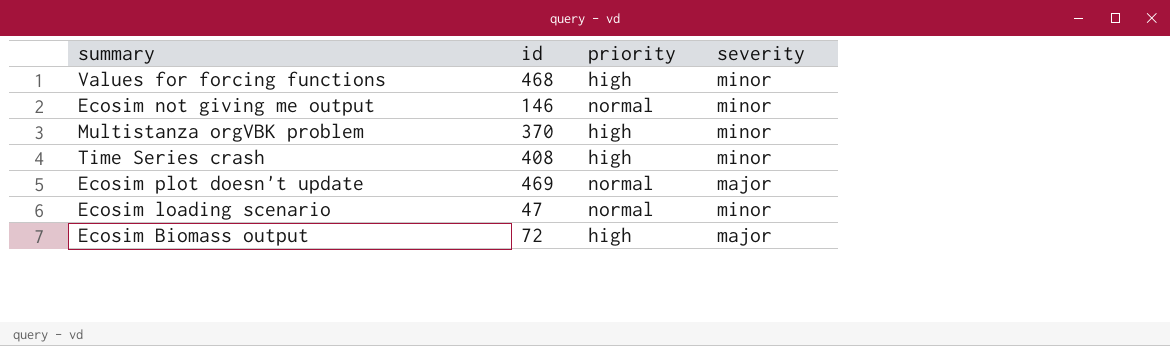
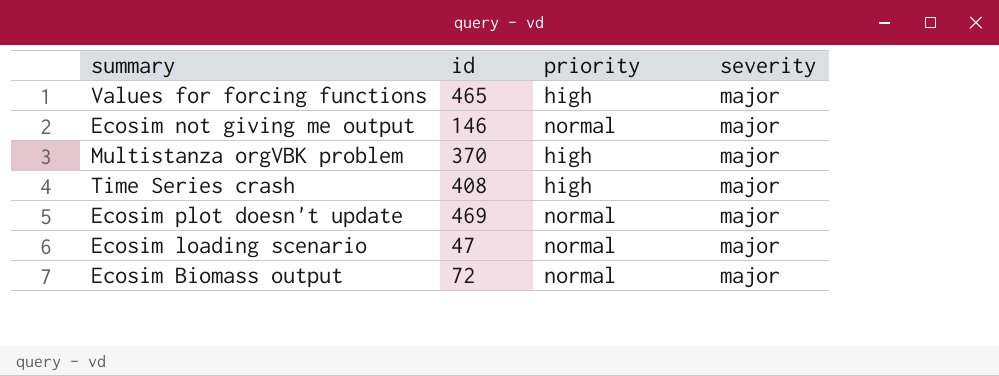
Values for forcing functions | id: 468 -> 465
Values for forcing functions | severity: minor -> major
Ecosim not giving me output | severity: minor -> major
Multistanza orgVBK problem | severity: minor -> major
Time Series crash | severity: minor -> major
Ecosim loading scenario | severity: minor -> major
Ecosim Biomass output | priority: high -> normal

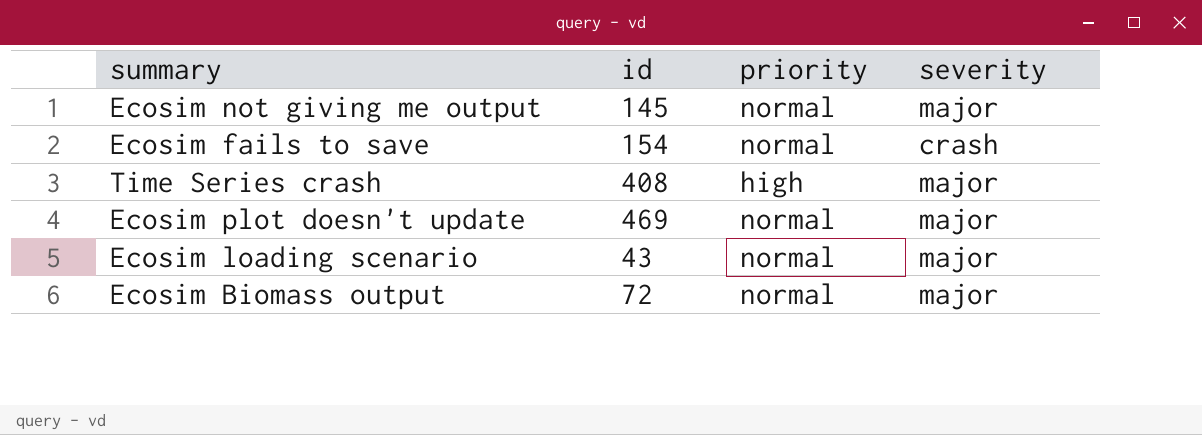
row Values for forcing functions: 465 | high | major -> none
row Multistanza orgVBK problem: 370 | high | major -> none
Ecosim not giving me output | id: 146 -> 145
row Ecosim fails to save: none -> 154 | normal | crash
Ecosim loading scenario | id: 47 -> 43

